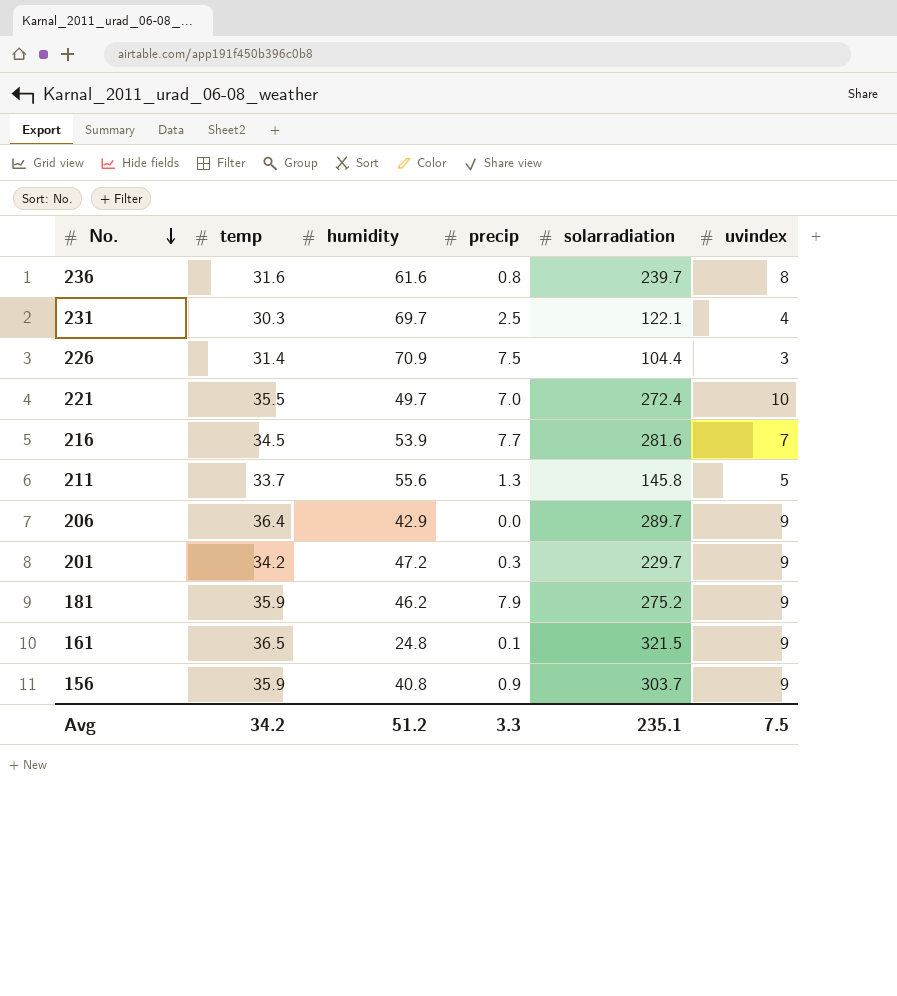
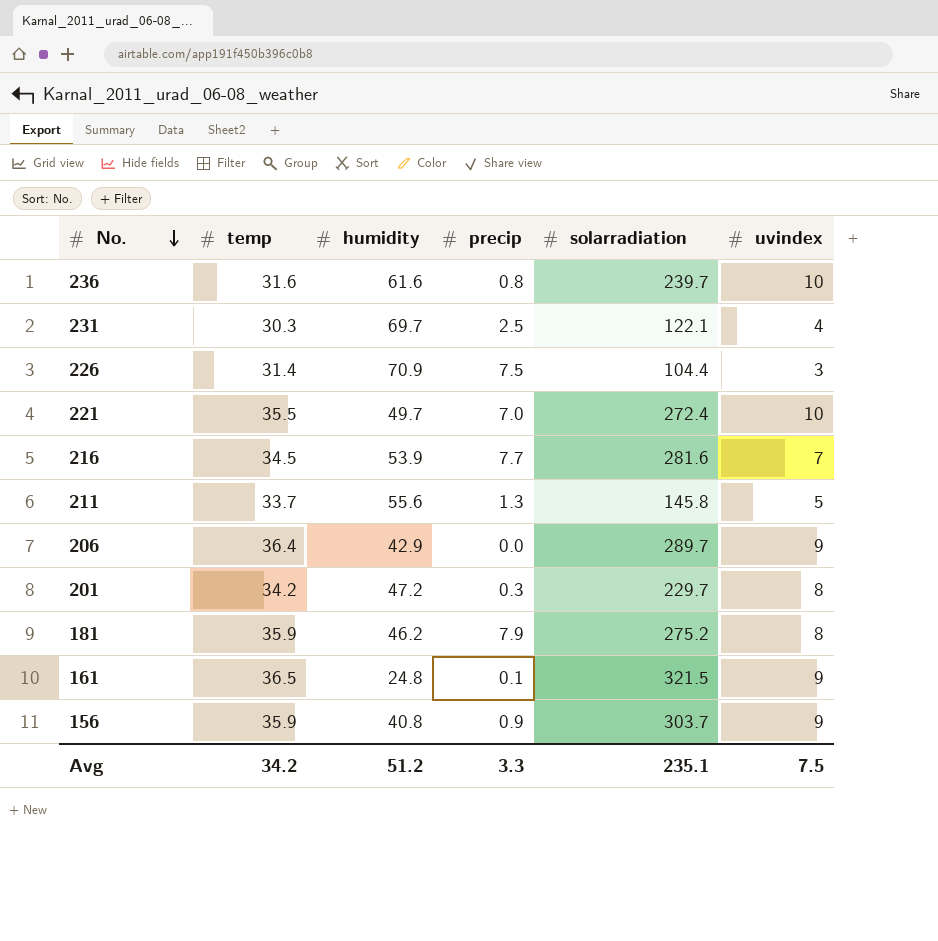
236 | uvindex: 8 -> 10
201 | uvindex: 9 -> 8
181 | uvindex: 9 -> 8

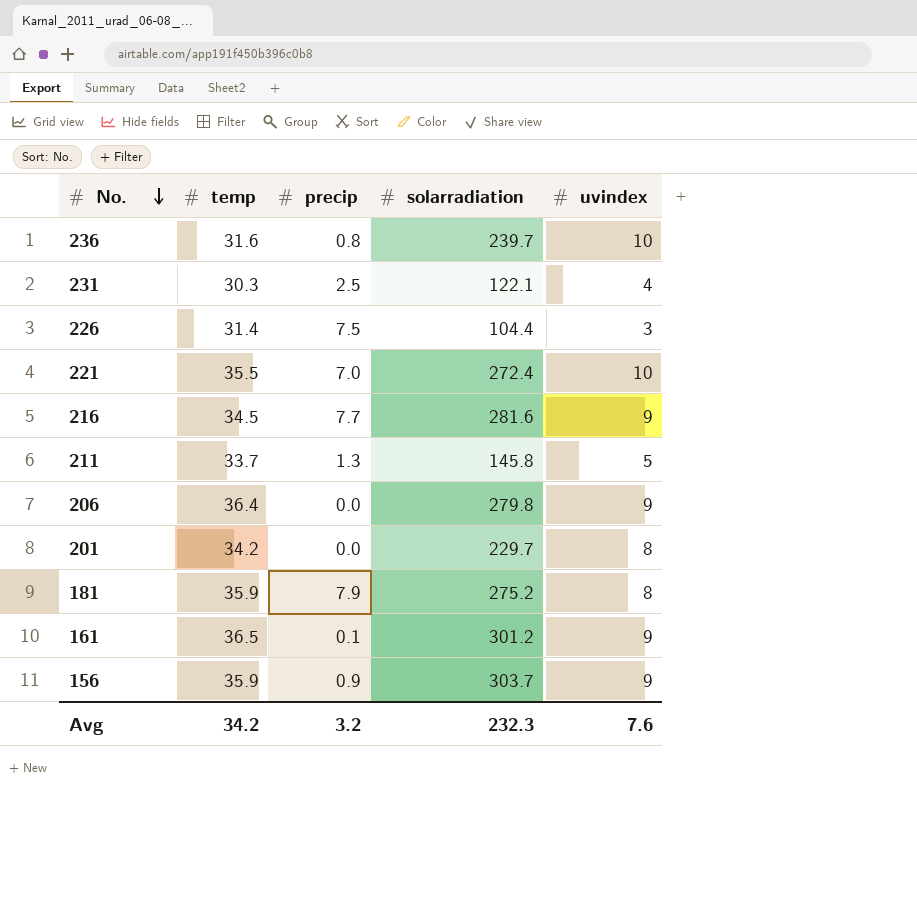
column humidity | position: 3 -> none
216 | uvindex: 7 -> 9
206 | solarradiation: 289.7 -> 279.8
201 | precip: 0.3 -> 0.0
161 | solarradiation: 321.5 -> 301.2
Avg | precip: 3.3 -> 3.2
Avg | solarradiation: 235.1 -> 232.3
Avg | uvindex: 7.5 -> 7.6

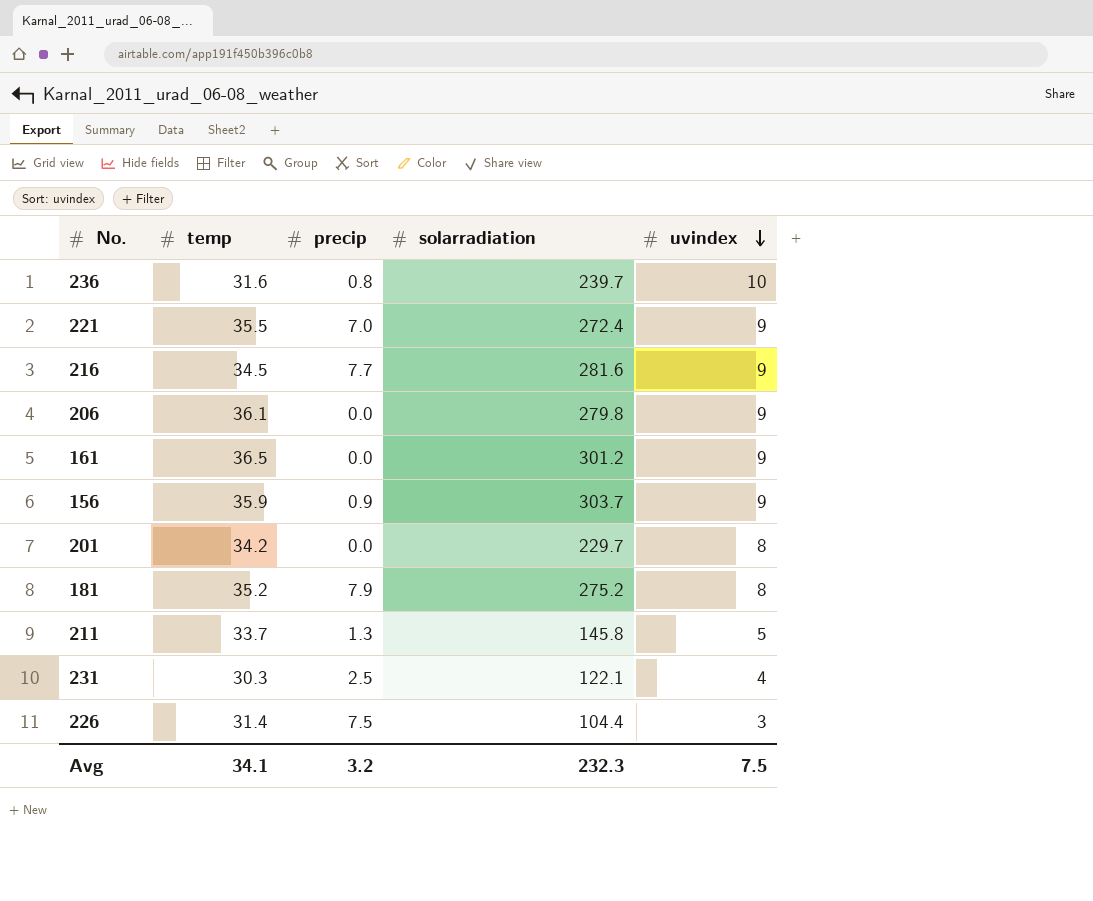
row order: No. descending -> uvindex descending
221 | uvindex: 10 -> 9
206 | temp: 36.4 -> 36.1
161 | precip: 0.1 -> 0.0
181 | temp: 35.9 -> 35.2
Avg | temp: 34.2 -> 34.1
Avg | uvindex: 7.6 -> 7.5

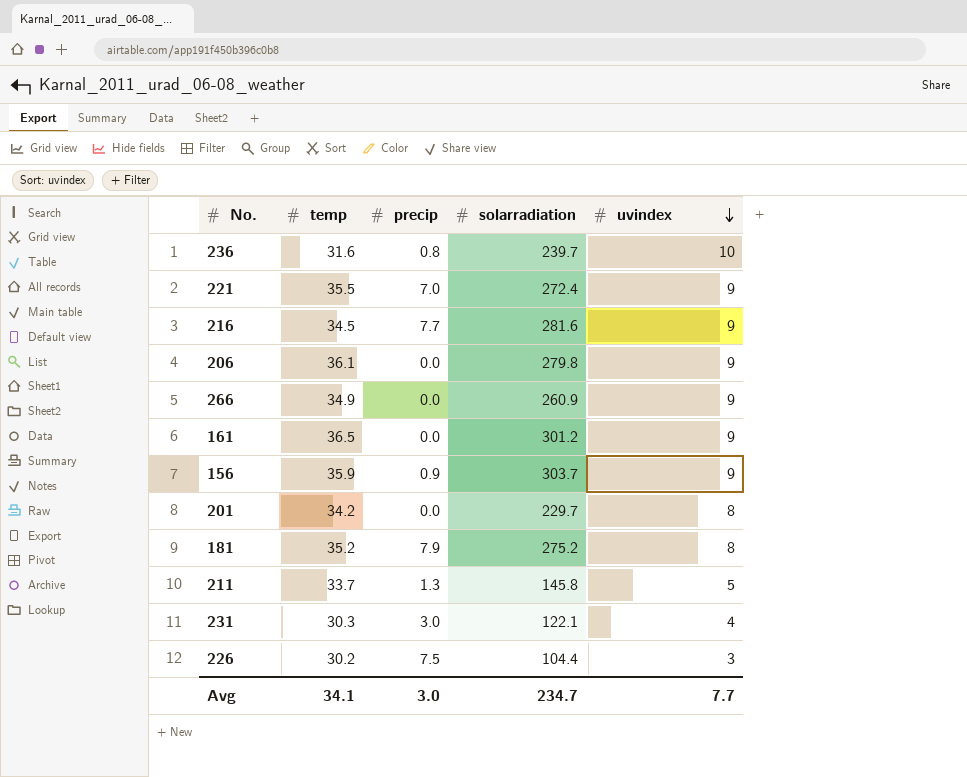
row 266: none -> 34.9 | 0.0 | 260.9 | 9
231 | precip: 2.5 -> 3.0
226 | temp: 31.4 -> 30.2
Avg | precip: 3.2 -> 3.0
Avg | solarradiation: 232.3 -> 234.7
Avg | uvindex: 7.5 -> 7.7

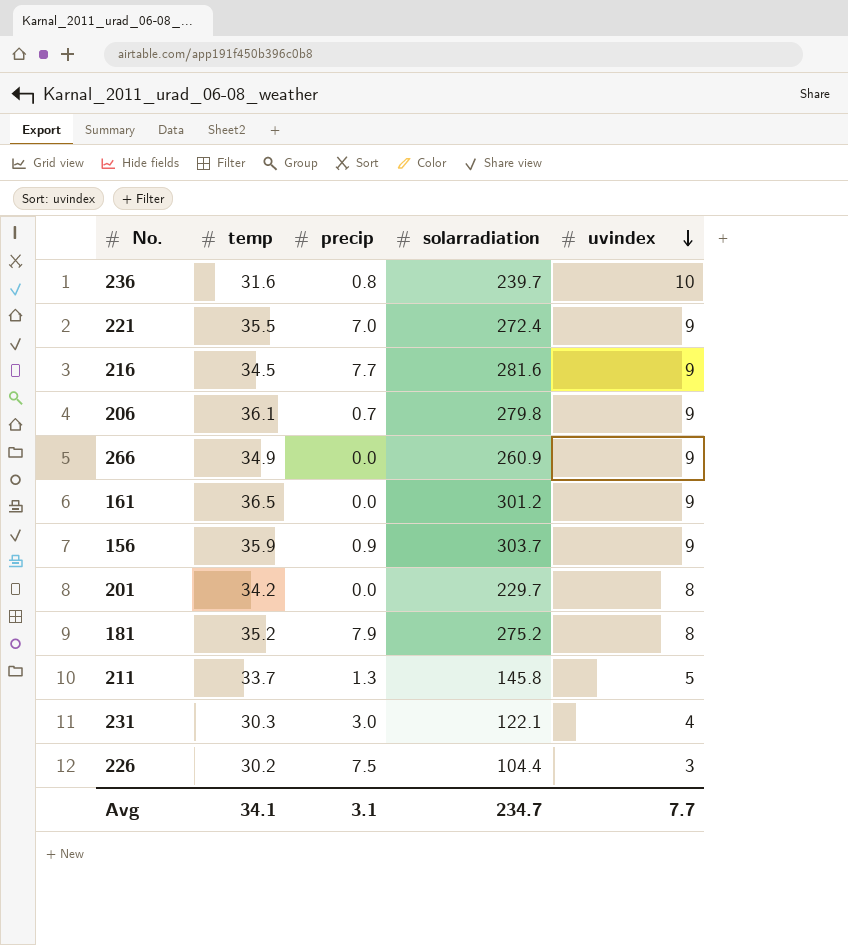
206 | precip: 0.0 -> 0.7
Avg | precip: 3.0 -> 3.1

